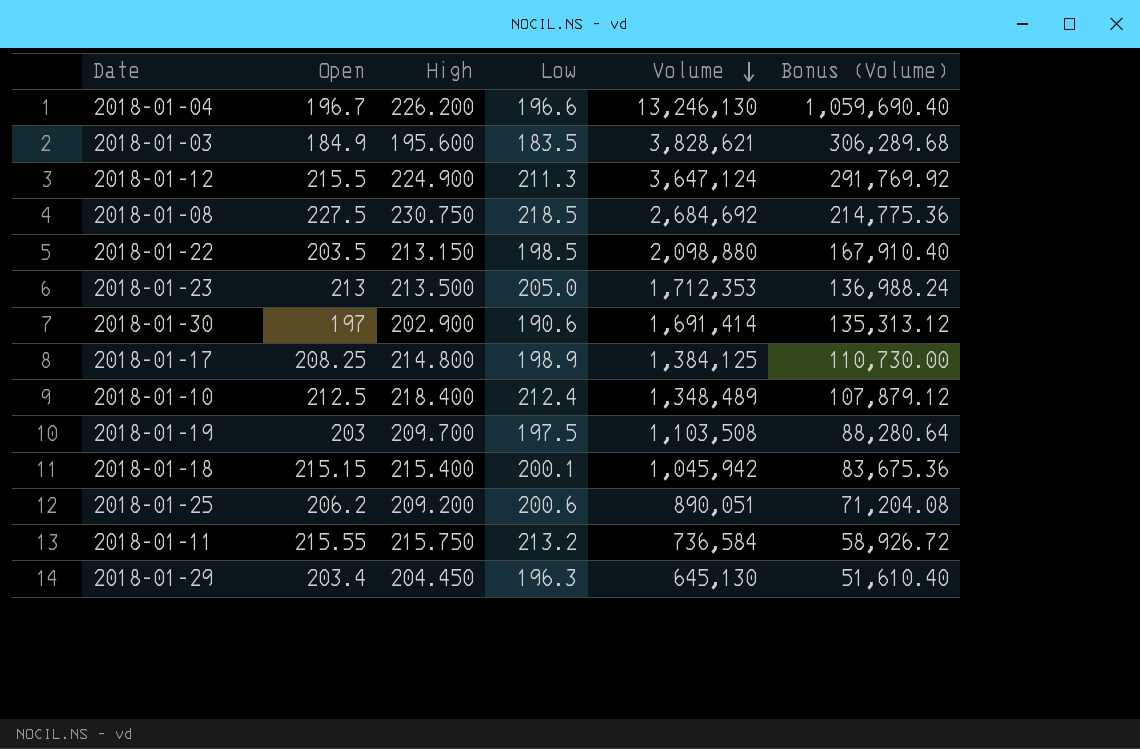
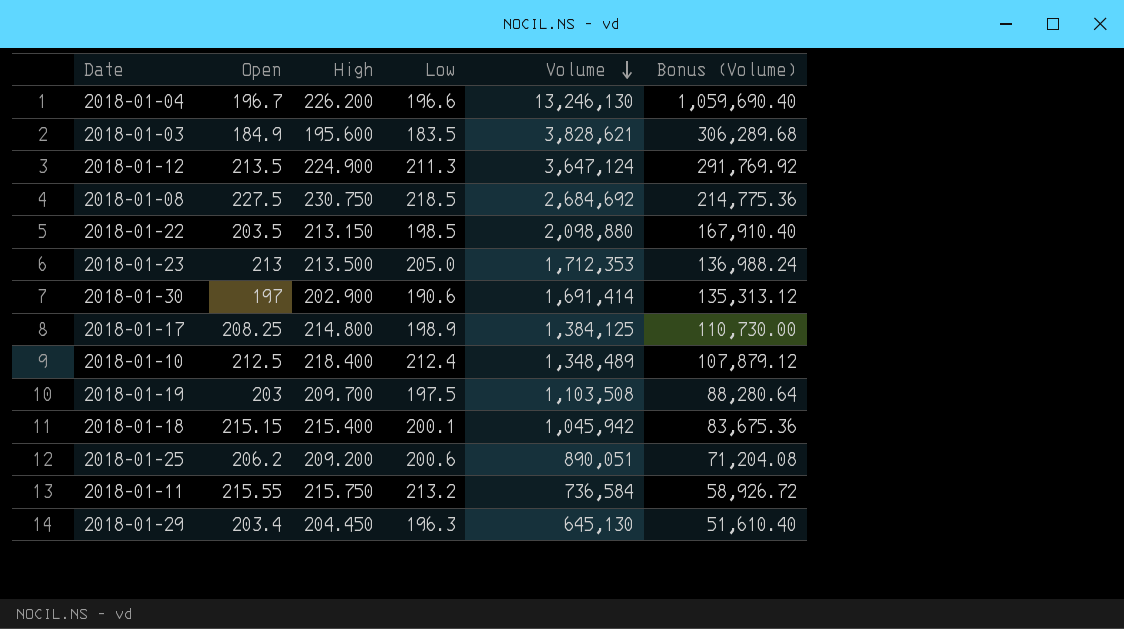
2018-01-12 | Open: 215.5 -> 213.5

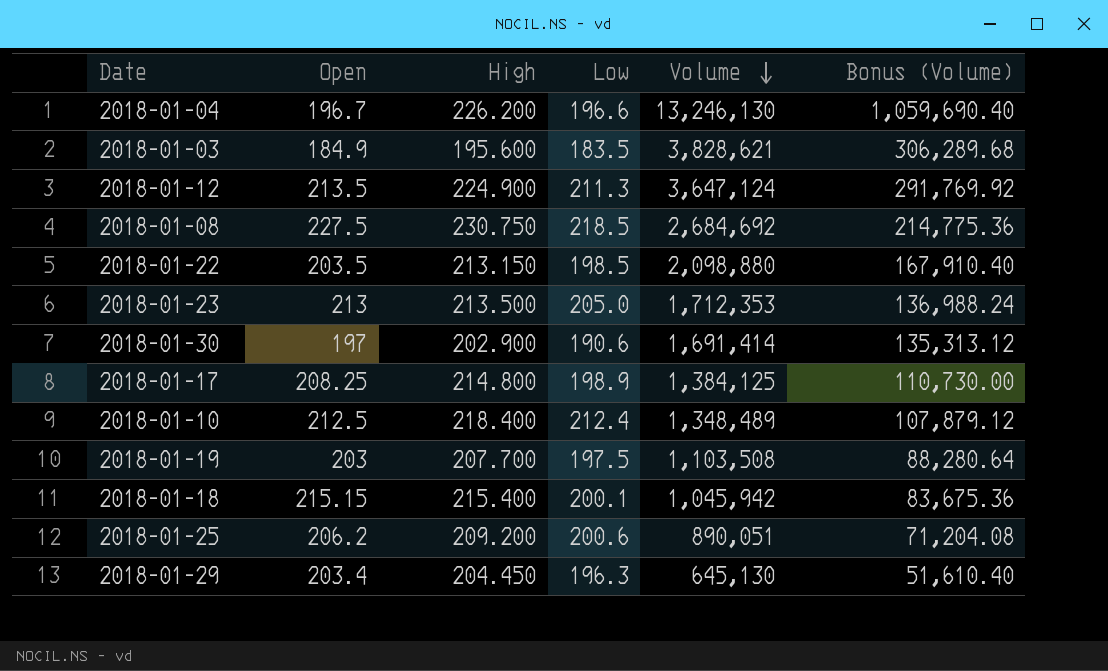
row 2018-01-11: 215.55 | 215.750 | 213.2 | 736,584 | 58,926.72 -> none
2018-01-19 | High: 209.700 -> 207.700

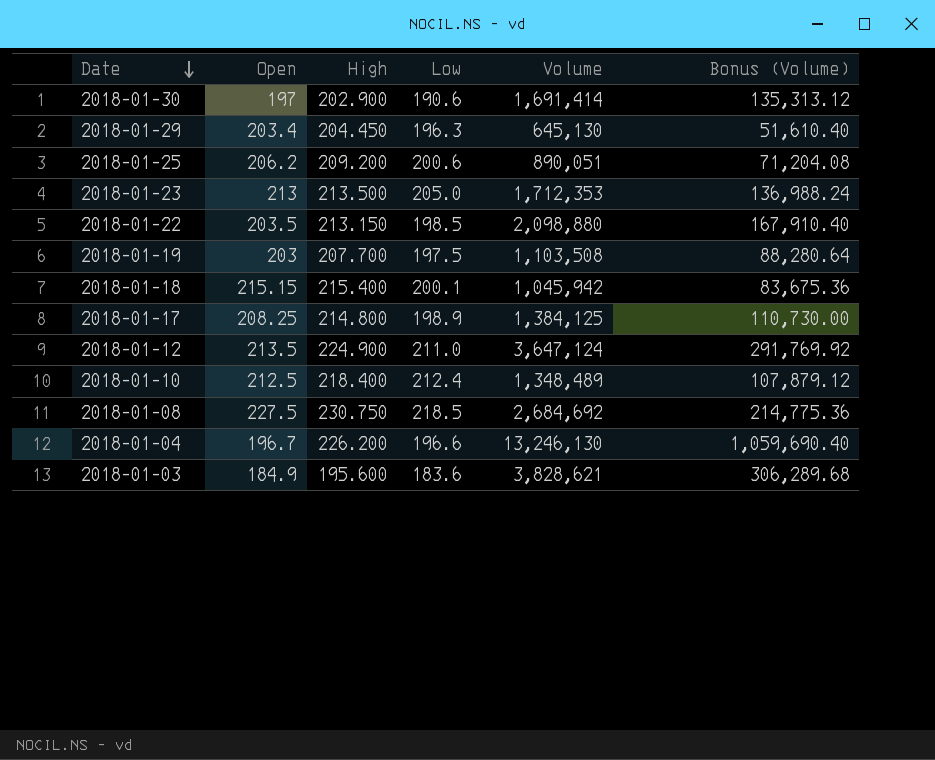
row order: Volume descending -> Date descending
2018-01-12 | Low: 211.3 -> 211.0
2018-01-03 | Low: 183.5 -> 183.6

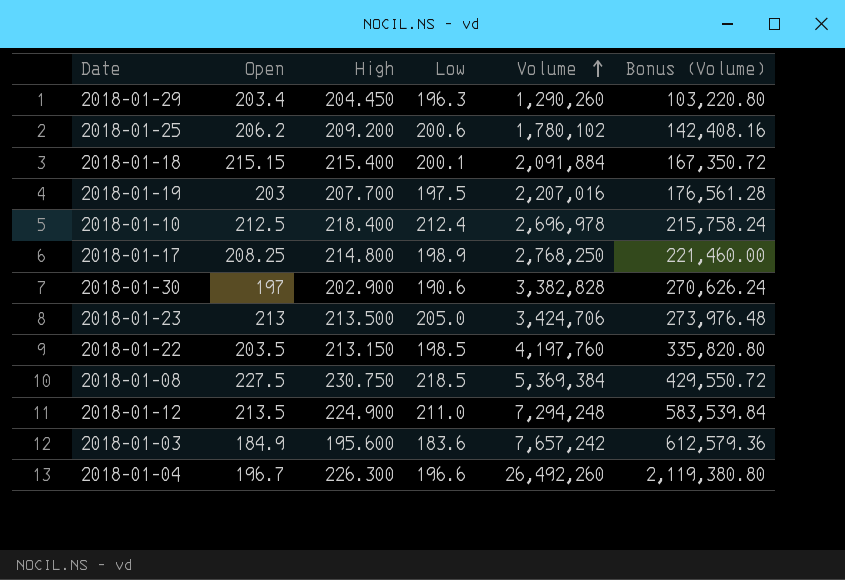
row order: Date descending -> Volume ascending
2018-01-29 | Volume: 645,130 -> 1,290,260
2018-01-29 | Bonus (Volume): 51,610.40 -> 103,220.80
2018-01-25 | Volume: 890,051 -> 1,780,102
2018-01-25 | Bonus (Volume): 71,204.08 -> 142,408.16
2018-01-18 | Volume: 1,045,942 -> 2,091,884
2018-01-18 | Bonus (Volume): 83,675.36 -> 167,350.72
2018-01-19 | Volume: 1,103,508 -> 2,207,016
2018-01-19 | Bonus (Volume): 88,280.64 -> 176,561.28
2018-01-10 | Volume: 1,348,489 -> 2,696,978
2018-01-10 | Bonus (Volume): 107,879.12 -> 215,758.24
2018-01-17 | Volume: 1,384,125 -> 2,768,250
2018-01-17 | Bonus (Volume): 110,730.00 -> 221,460.00
2018-01-30 | Volume: 1,691,414 -> 3,382,828
2018-01-30 | Bonus (Volume): 135,313.12 -> 270,626.24
2018-01-23 | Volume: 1,712,353 -> 3,424,706
2018-01-23 | Bonus (Volume): 136,988.24 -> 273,976.48
2018-01-22 | Volume: 2,098,880 -> 4,197,760
2018-01-22 | Bonus (Volume): 167,910.40 -> 335,820.80
2018-01-08 | Volume: 2,684,692 -> 5,369,384
2018-01-08 | Bonus (Volume): 214,775.36 -> 429,550.72
2018-01-12 | Volume: 3,647,124 -> 7,294,248
2018-01-12 | Bonus (Volume): 291,769.92 -> 583,539.84
2018-01-03 | Volume: 3,828,621 -> 7,657,242
2018-01-03 | Bonus (Volume): 306,289.68 -> 612,579.36
2018-01-04 | High: 226.200 -> 226.300
2018-01-04 | Volume: 13,246,130 -> 26,492,260
2018-01-04 | Bonus (Volume): 1,059,690.40 -> 2,119,380.80

